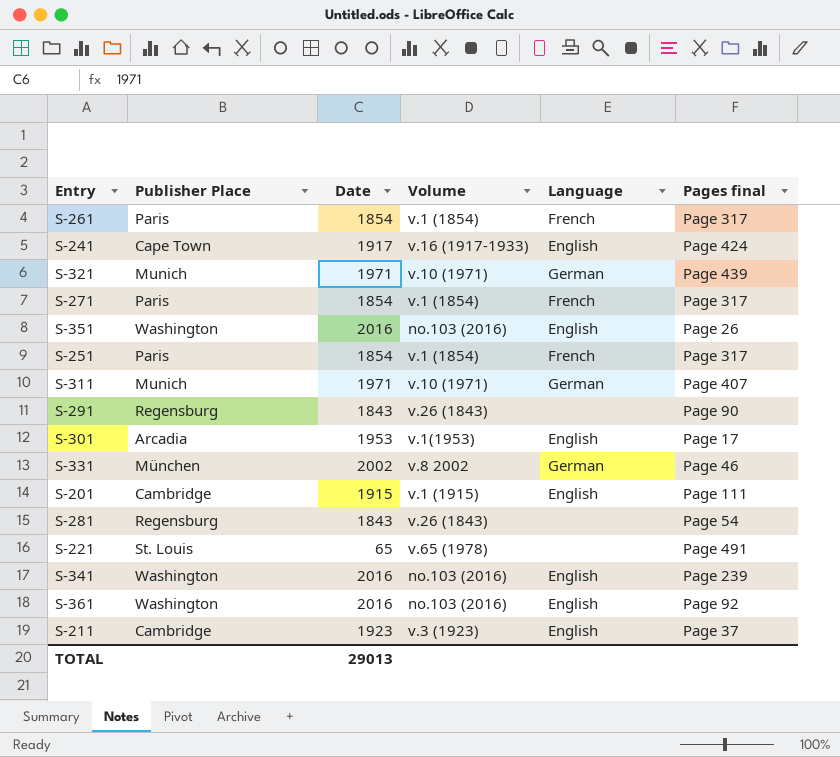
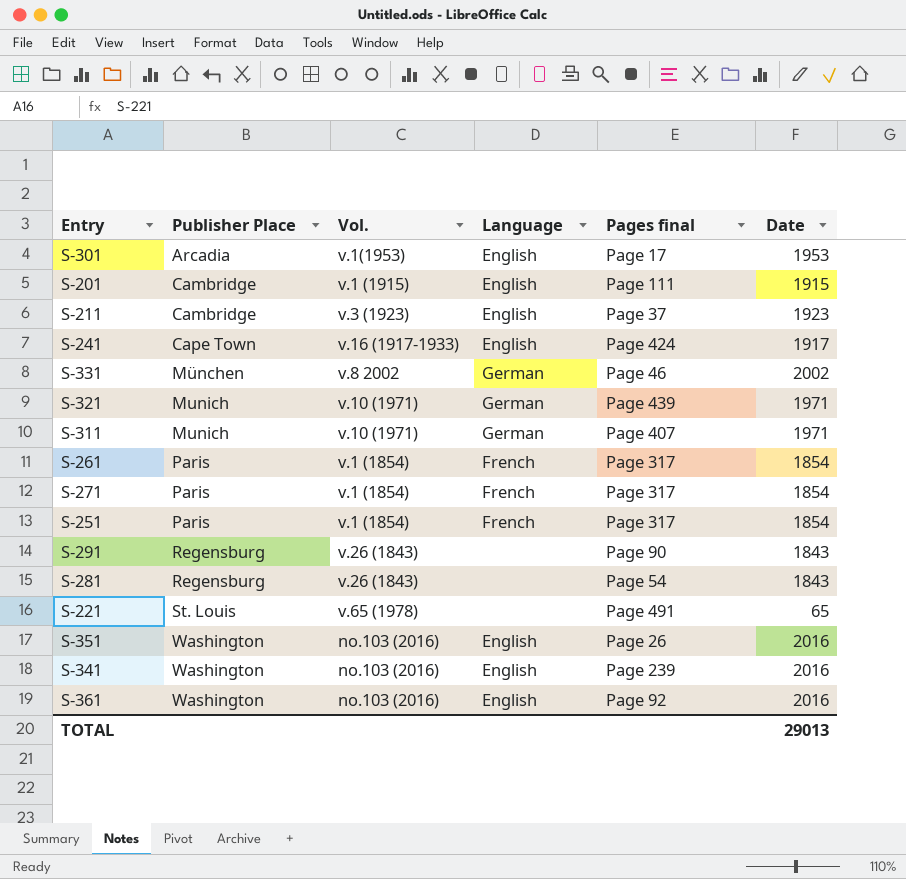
row order: none -> Publisher Place ascending
column name: Volume -> Vol.
column Date | position: 3 -> 6

